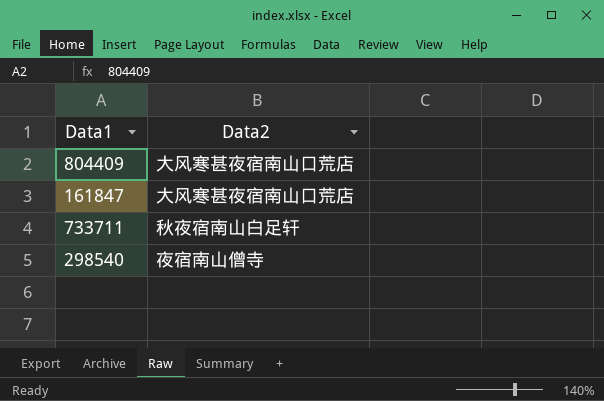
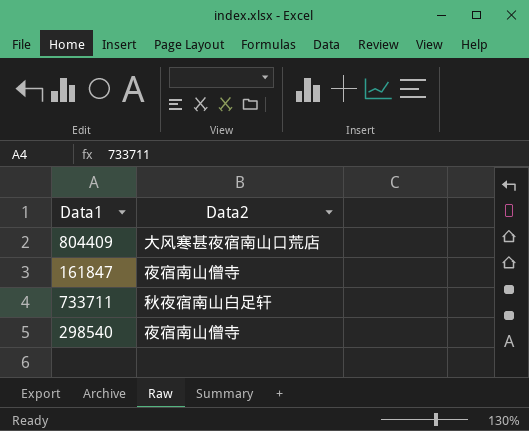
161847 | Data2: 大风寒甚夜宿南山口荒店 -> 夜宿南山僧寺

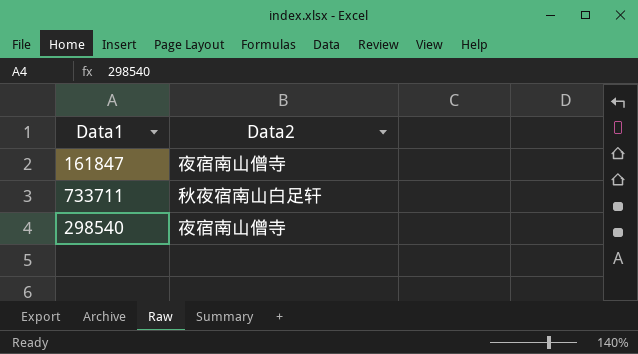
row 804409: 大风寒甚夜宿南山口荒店 -> none

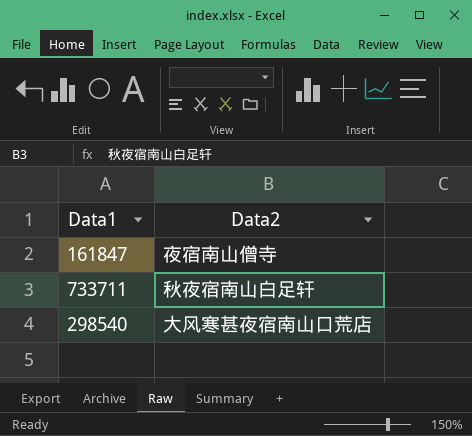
298540 | Data2: 夜宿南山僧寺 -> 大风寒甚夜宿南山口荒店

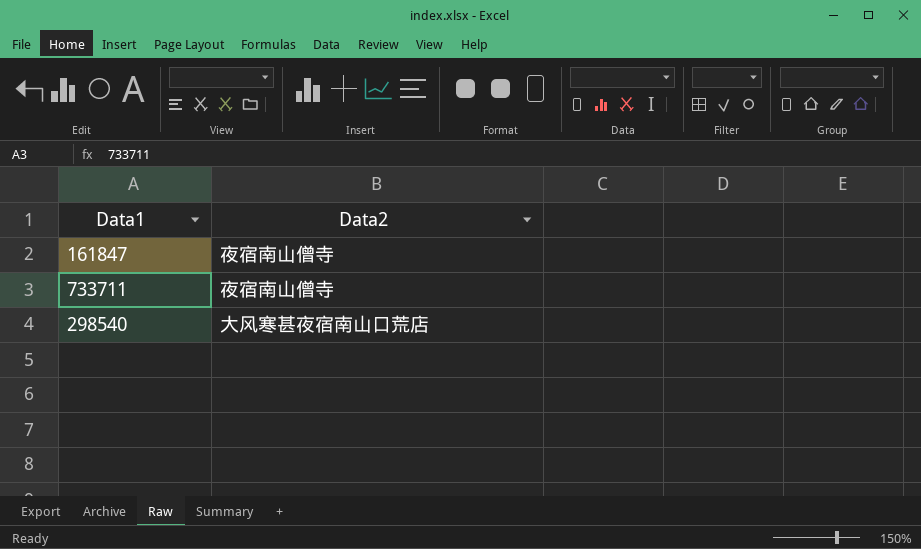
733711 | Data2: 秋夜宿南山白足轩 -> 夜宿南山僧寺

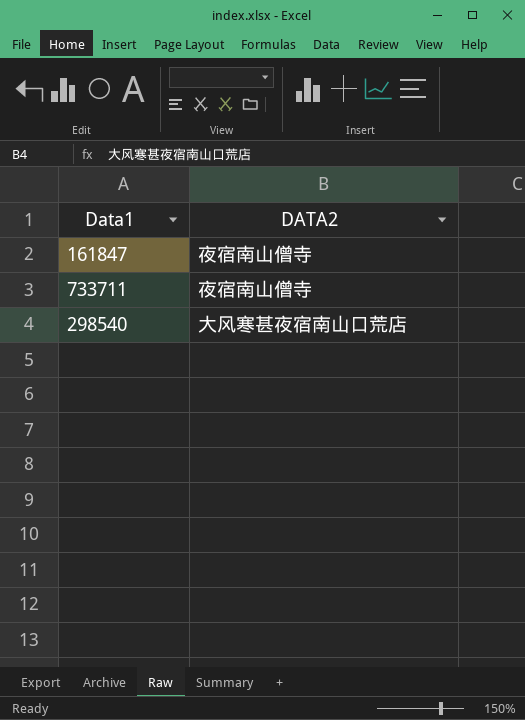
column name: Data2 -> DATA2

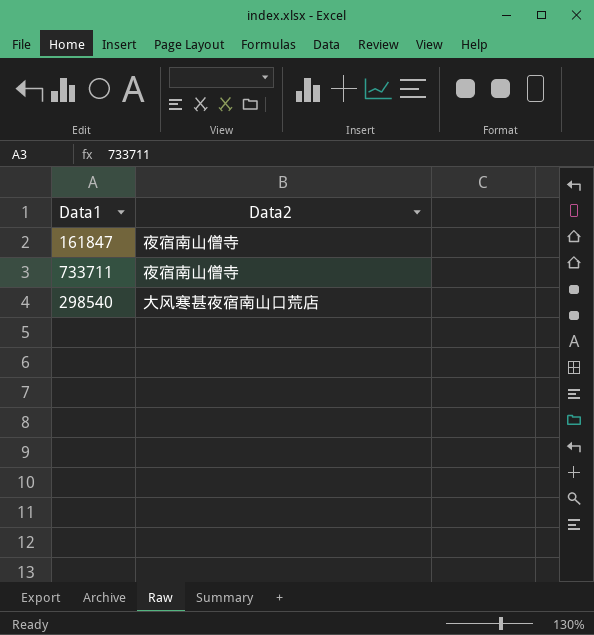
column name: DATA2 -> Data2

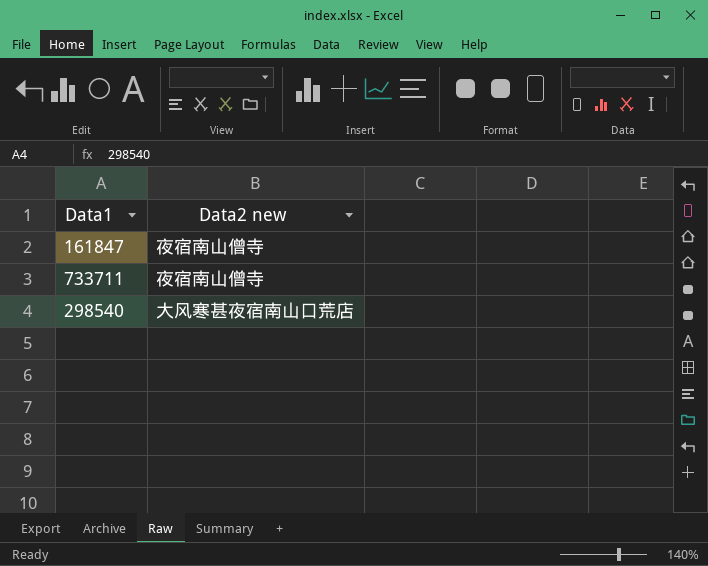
column name: Data2 -> Data2 new

